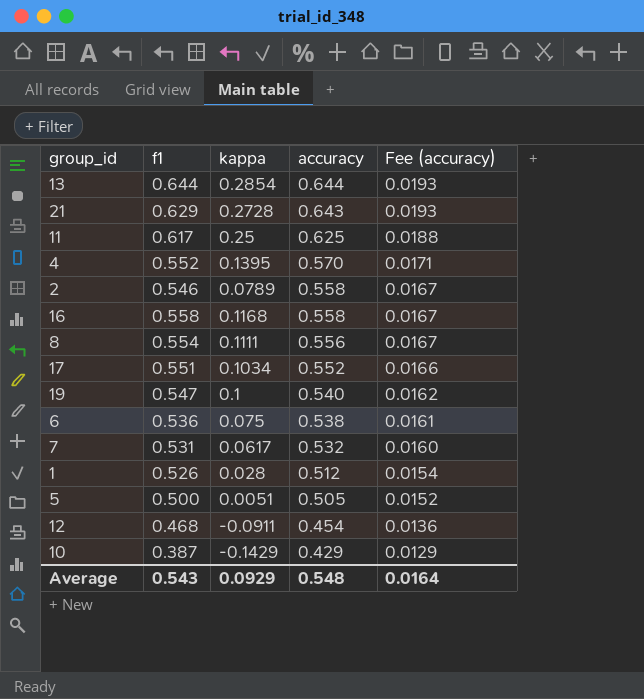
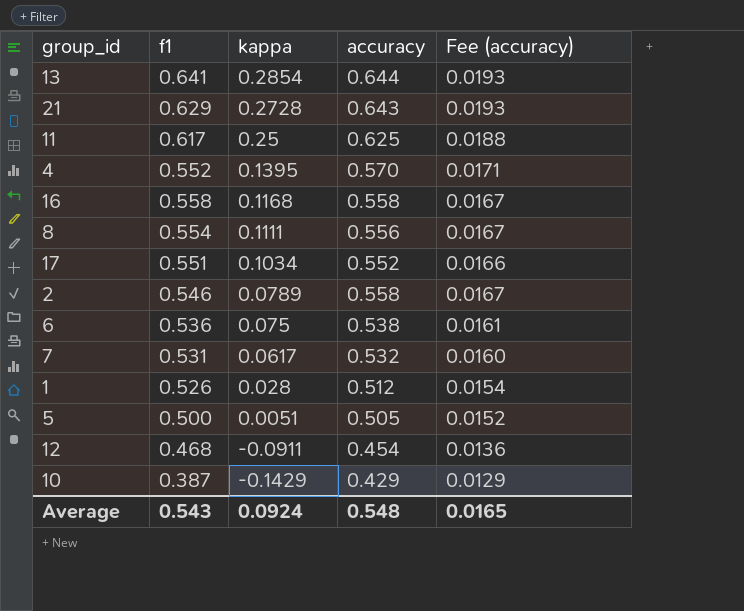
row order: accuracy descending -> kappa descending
row 19: 0.547 | 0.1 | 0.540 | 0.0162 -> none
13 | f1: 0.644 -> 0.641
Average | kappa: 0.0929 -> 0.0924
Average | Fee (accuracy): 0.0164 -> 0.0165

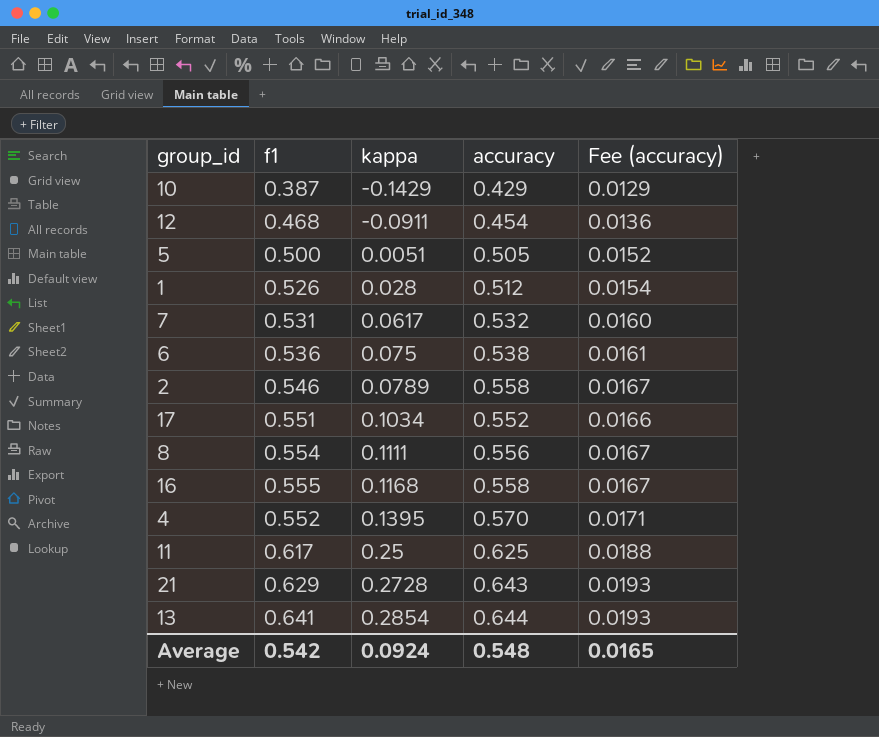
row order: kappa descending -> kappa ascending
16 | f1: 0.558 -> 0.555
Average | f1: 0.543 -> 0.542

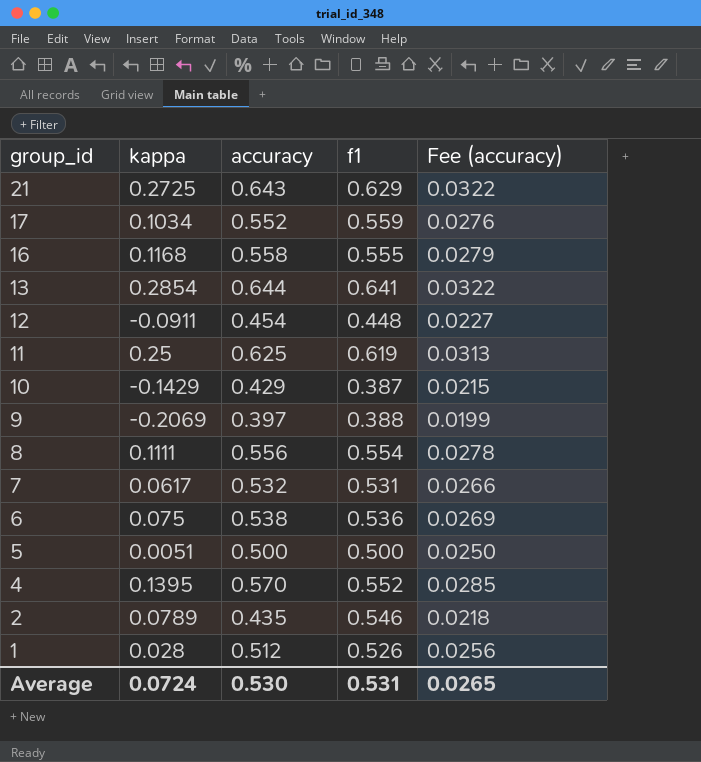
row order: kappa ascending -> group_id descending
column f1 | position: 2 -> 4
column Fee (accuracy) | formula: [accuracy] * 0.03 -> [accuracy] * 0.05
21 | kappa: 0.2728 -> 0.2725
17 | f1: 0.551 -> 0.559
12 | f1: 0.468 -> 0.448
11 | f1: 0.617 -> 0.619
row 9: none -> -0.2069 | 0.397 | 0.388 | 0.0199
5 | accuracy: 0.505 -> 0.500
2 | accuracy: 0.558 -> 0.435
Average | kappa: 0.0924 -> 0.0724
Average | accuracy: 0.548 -> 0.530
Average | f1: 0.542 -> 0.531
Average | Fee (accuracy): 0.0165 -> 0.0265

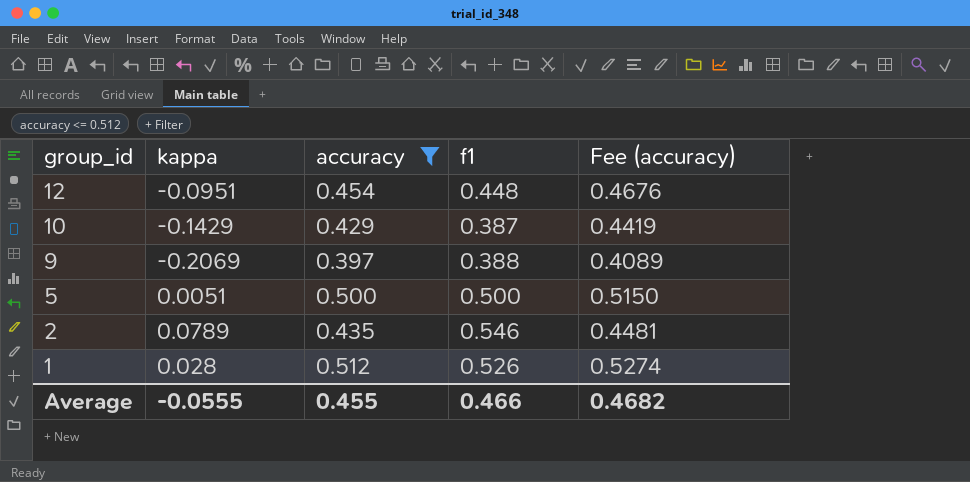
filter: none -> accuracy <= 0.512
column Fee (accuracy) | formula: [accuracy] * 0.05 -> [accuracy] * 1.03
12 | kappa: -0.0911 -> -0.0951
Average | kappa: 0.0724 -> -0.0555
Average | accuracy: 0.530 -> 0.455
Average | f1: 0.531 -> 0.466
Average | Fee (accuracy): 0.0265 -> 0.4682

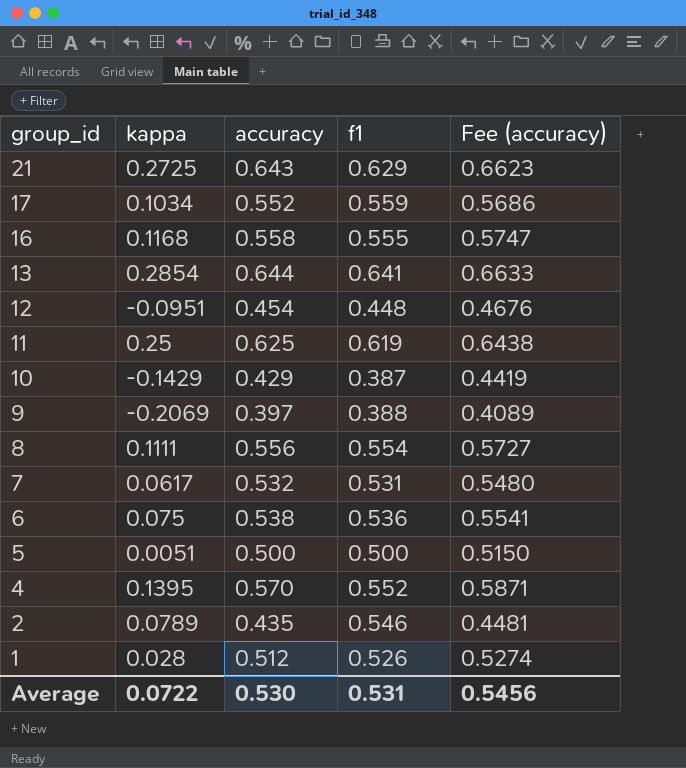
filter: accuracy <= 0.512 -> none
Average | kappa: -0.0555 -> 0.0722
Average | accuracy: 0.455 -> 0.530
Average | f1: 0.466 -> 0.531
Average | Fee (accuracy): 0.4682 -> 0.5456

